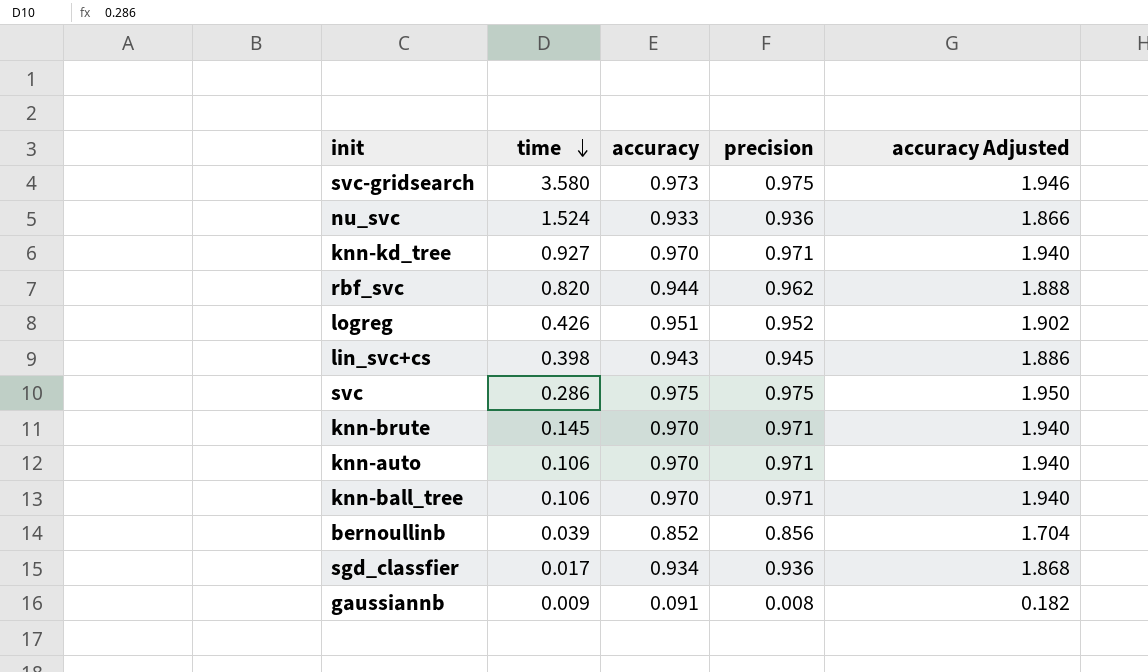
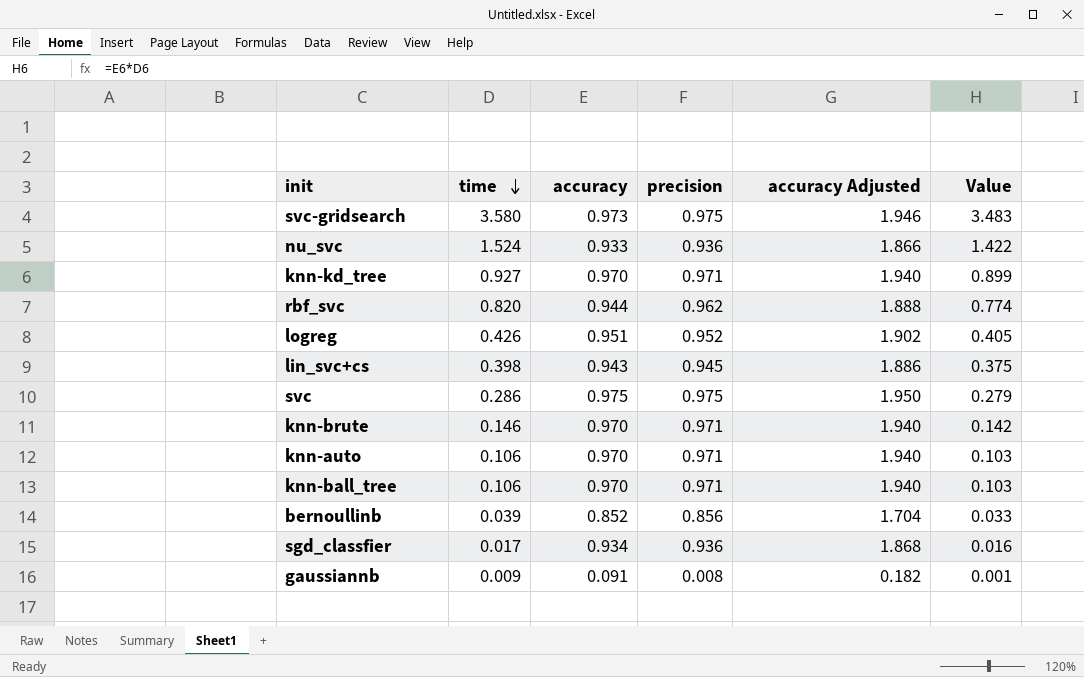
column Value | formula: none -> [time] * [accuracy]
knn-brute | time: 0.145 -> 0.146

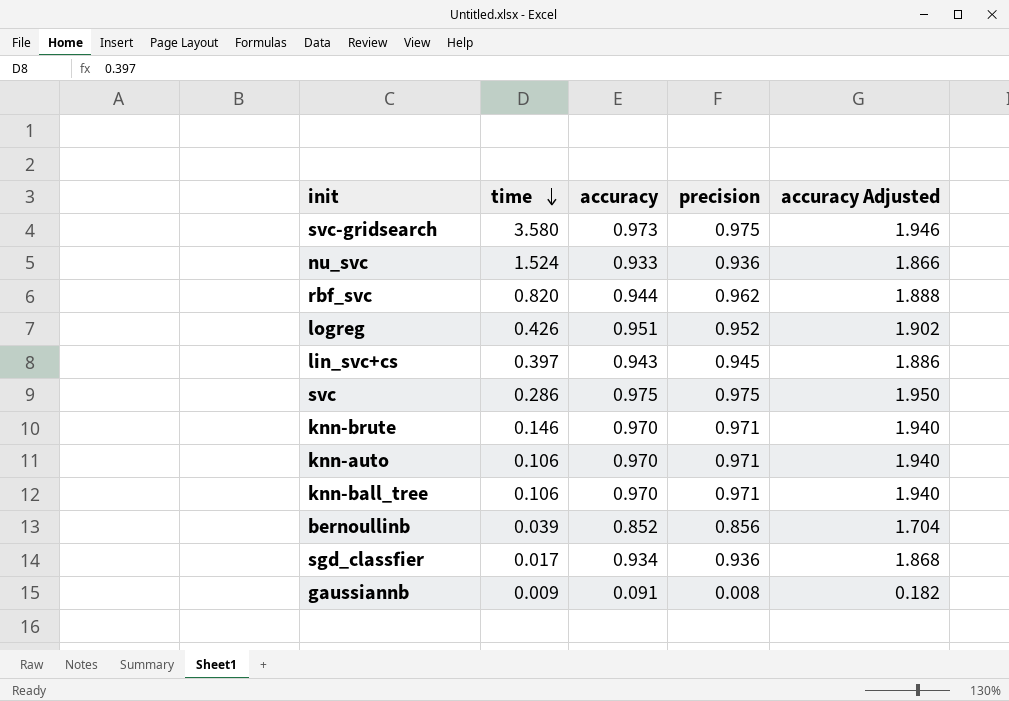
column Value | formula: [time] * [accuracy] -> none
row knn-kd_tree: 0.927 | 0.970 | 0.971 | 1.940 | 0.899 -> none
lin_svc+cs | time: 0.398 -> 0.397

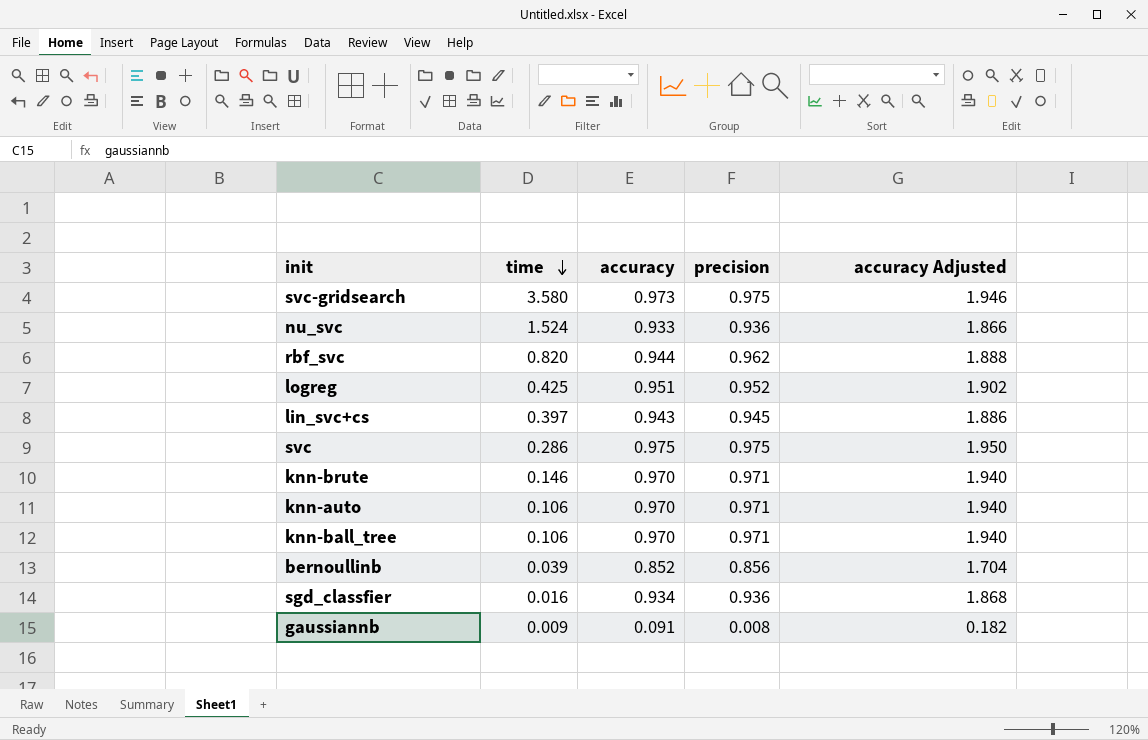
logreg | time: 0.426 -> 0.425
sgd_classfier | time: 0.017 -> 0.016

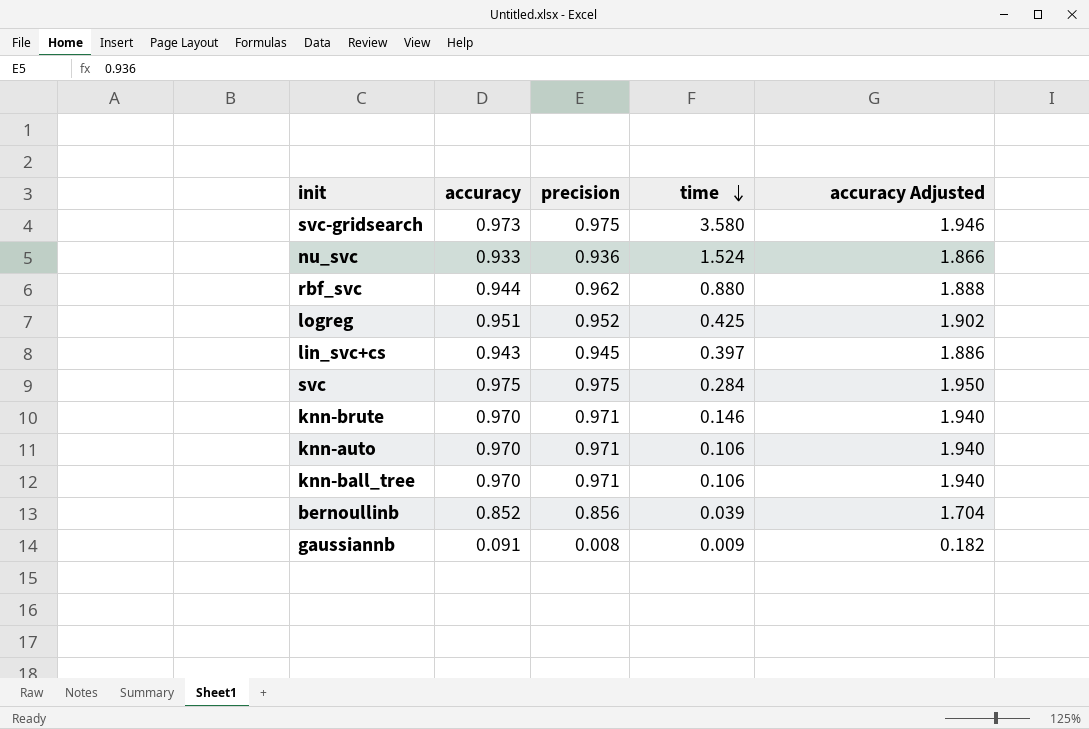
column time | position: 2 -> 4
row sgd_classfier: 0.016 | 0.934 | 0.936 | 1.868 -> none
rbf_svc | time: 0.820 -> 0.880
svc | time: 0.286 -> 0.284

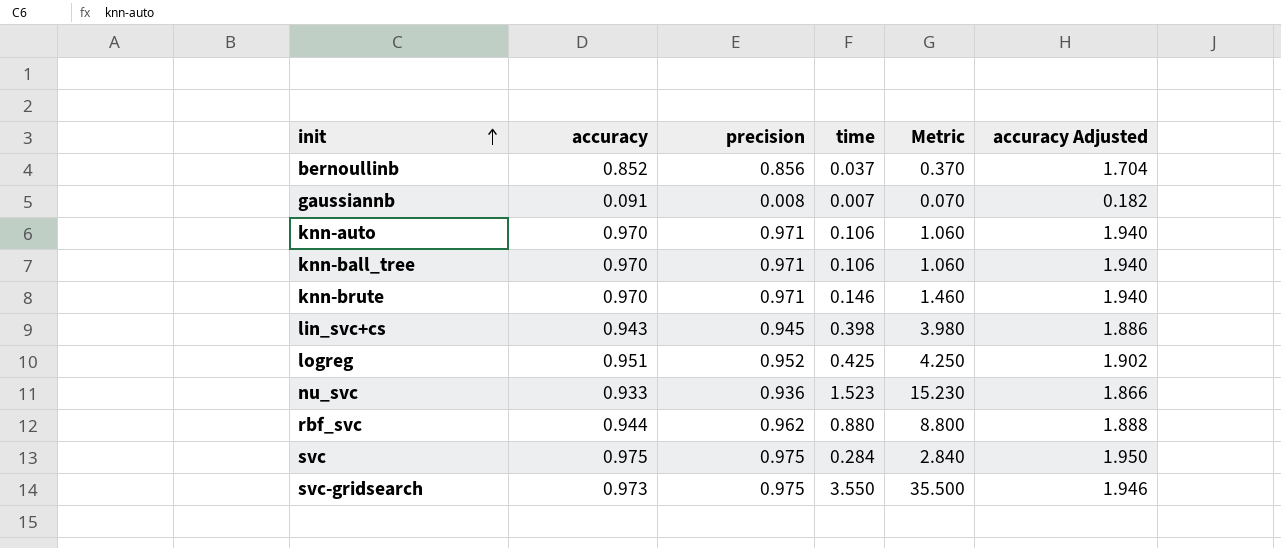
row order: time descending -> init ascending
column Metric | formula: none -> [time] * 10
bernoullinb | time: 0.039 -> 0.037
gaussiannb | time: 0.009 -> 0.007
lin_svc+cs | time: 0.397 -> 0.398
nu_svc | time: 1.524 -> 1.523
svc-gridsearch | time: 3.580 -> 3.550

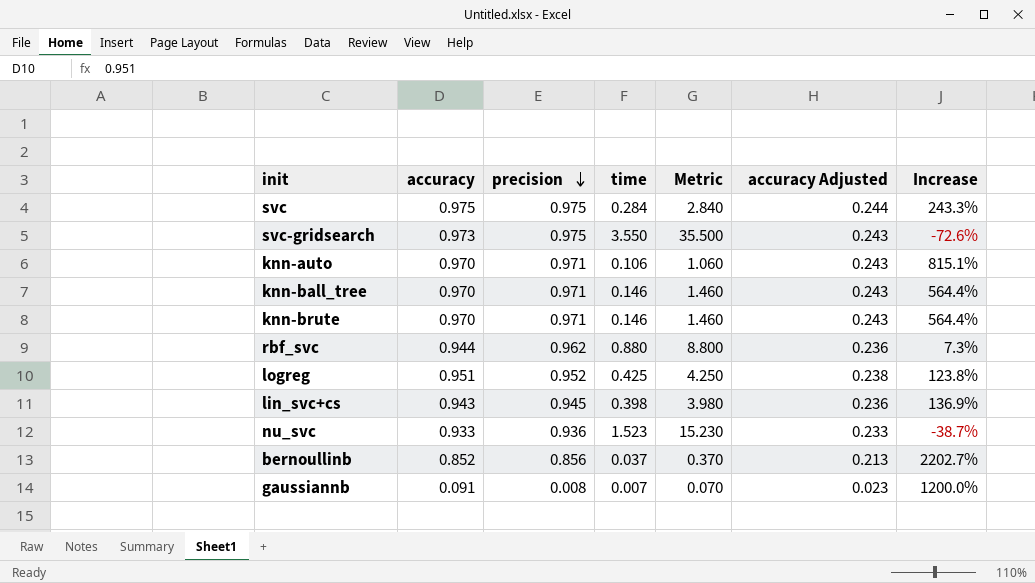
row order: init ascending -> precision descending
column accuracy Adjusted | formula: [accuracy] * 2 -> [accuracy] * 0.25
column Increase | formula: none -> ([accuracy] - [time]) / [time]
knn-ball_tree | time: 0.106 -> 0.146
knn-ball_tree | Metric: 1.060 -> 1.460

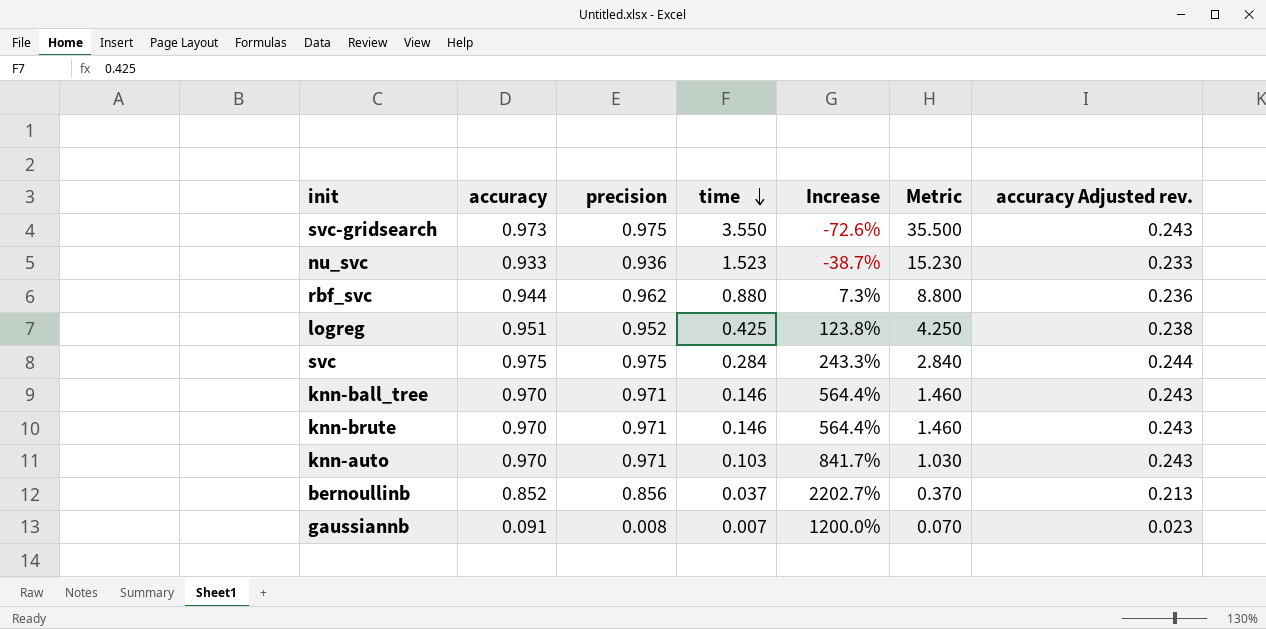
row order: precision descending -> time descending
column Increase | position: 7 -> 5
column name: accuracy Adjusted -> accuracy Adjusted rev.
row lin_svc+cs: 0.943 | 0.945 | 0.398 | 3.980 | 0.236 | 136.9% -> none
knn-auto | time: 0.106 -> 0.103
knn-auto | Increase: 815.1% -> 841.7%
knn-auto | Metric: 1.060 -> 1.030

